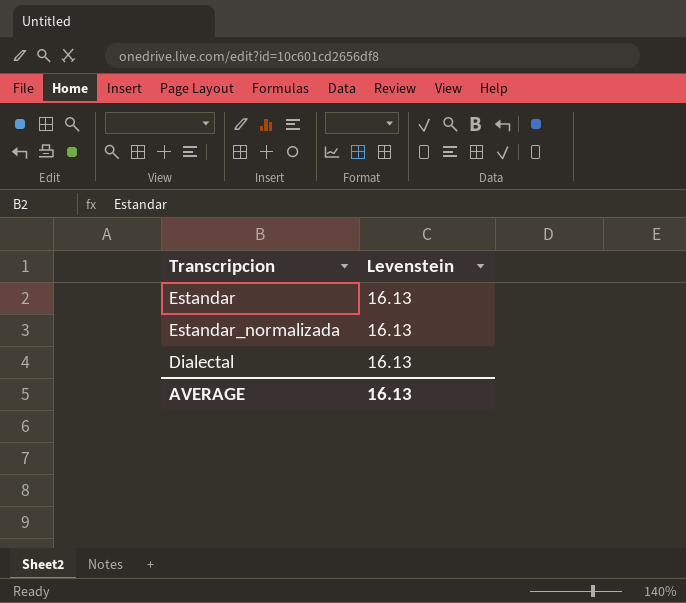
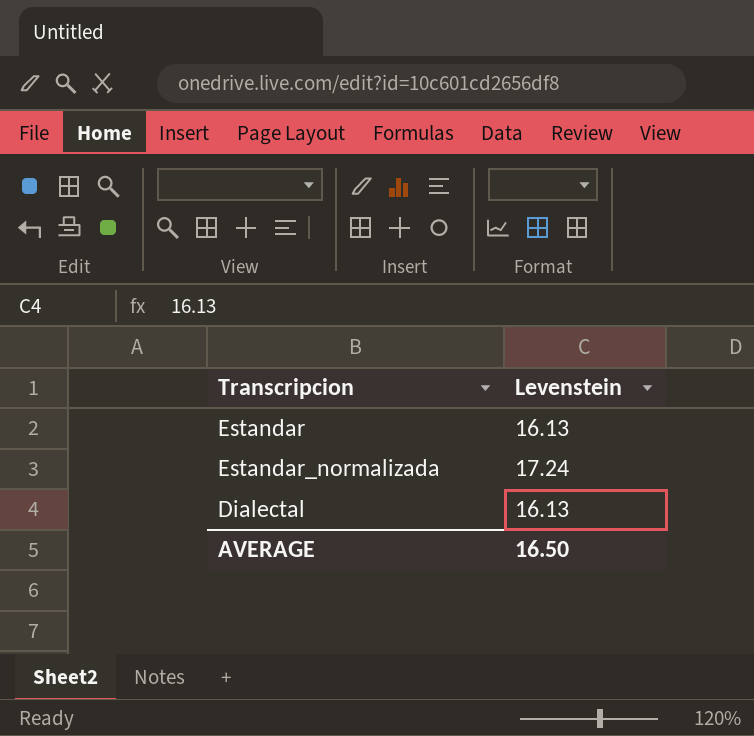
Estandar_normalizada | Levenstein: 16.13 -> 17.24
AVERAGE | Levenstein: 16.13 -> 16.50

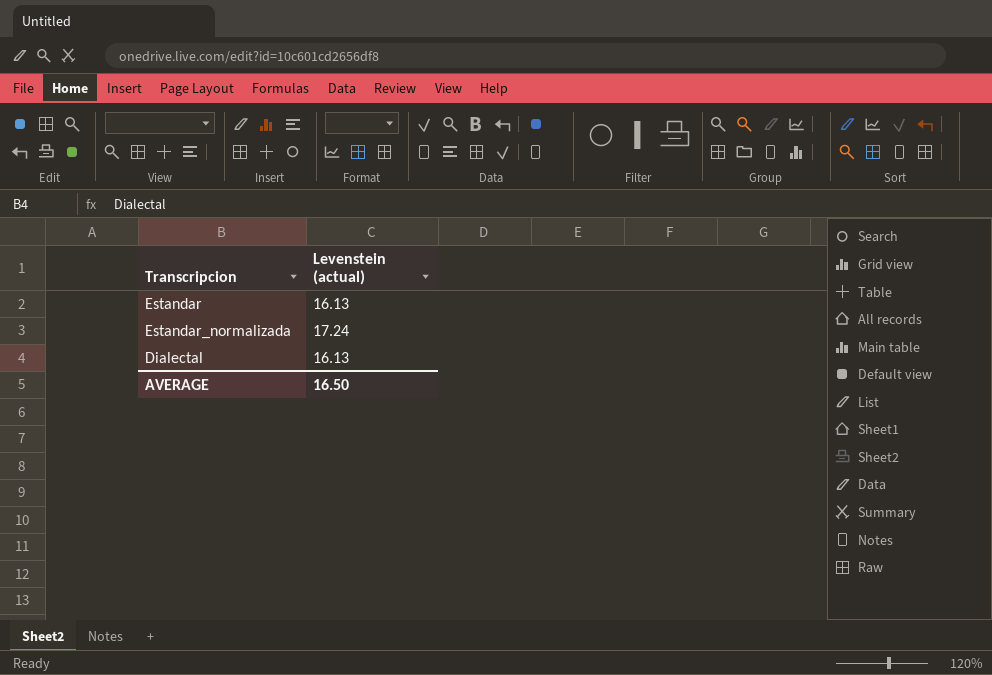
column name: Levenstein -> Levenstein (actual)

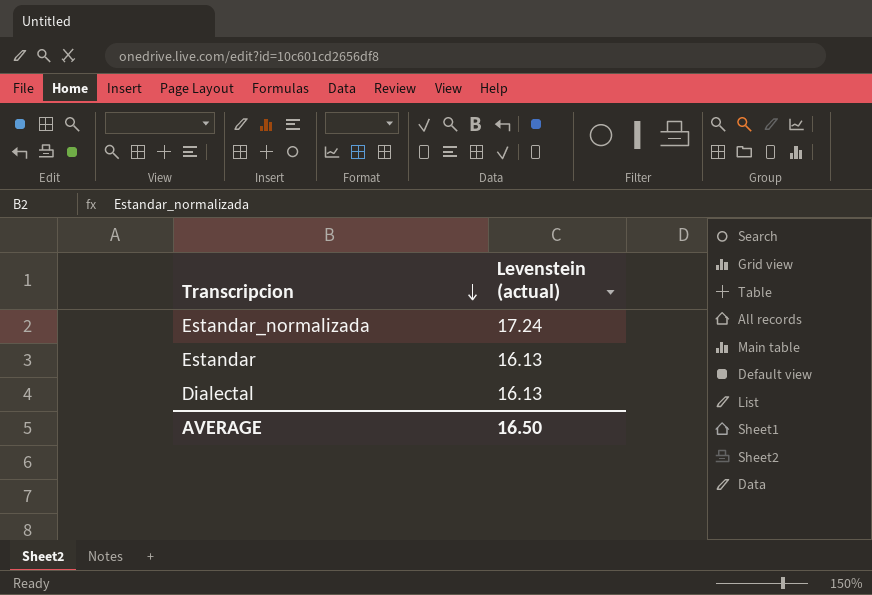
row order: none -> Transcripcion descending

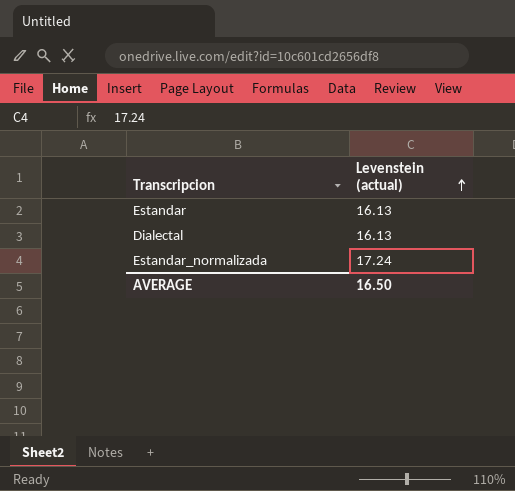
row order: Transcripcion descending -> Levenstein (actual) ascending

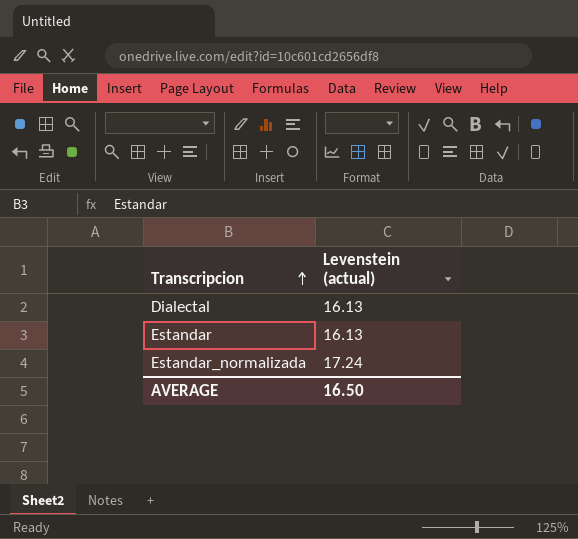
row order: Levenstein (actual) ascending -> Transcripcion ascending

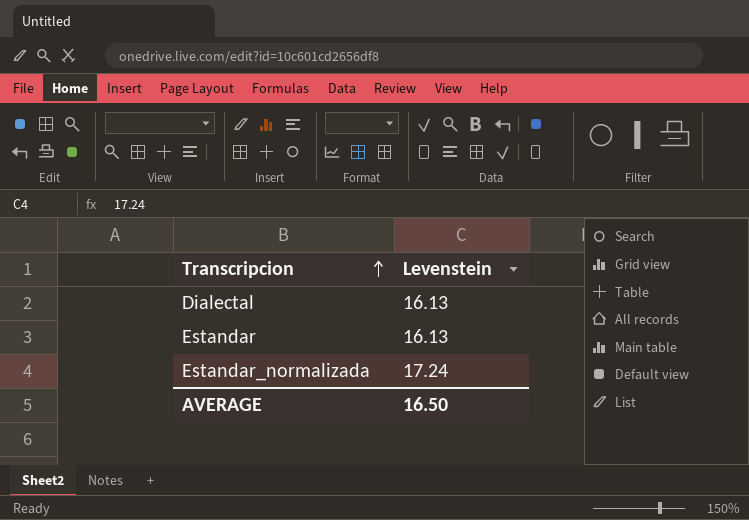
column name: Levenstein (actual) -> Levenstein

